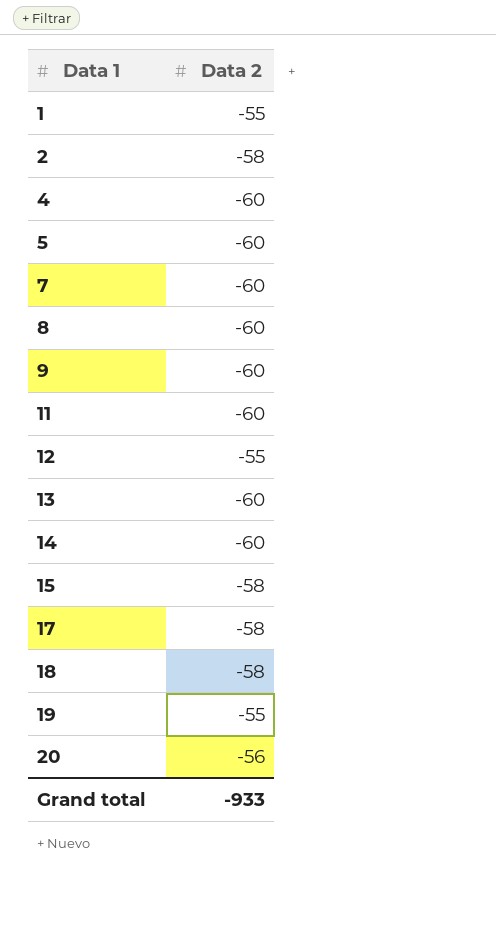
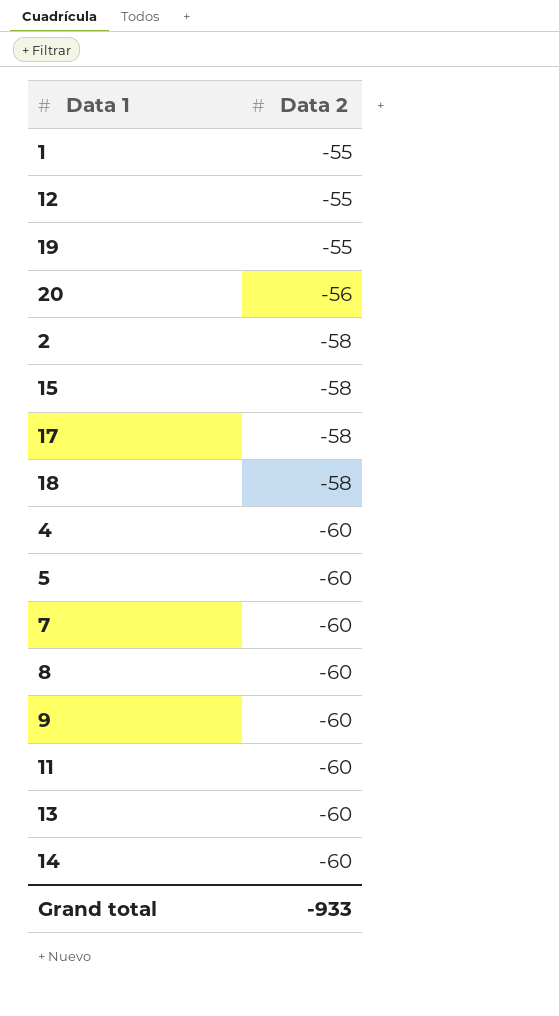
row order: Data 1 ascending -> Data 2 descending

